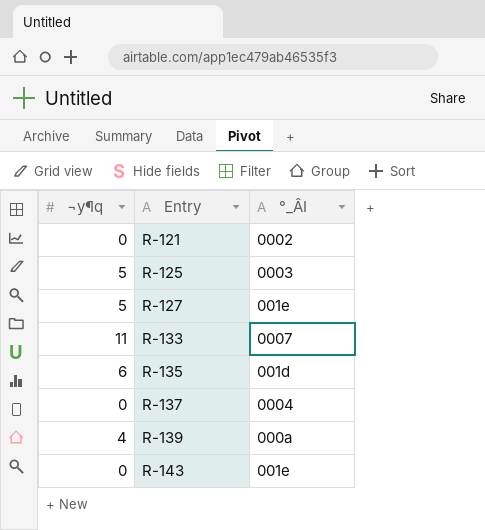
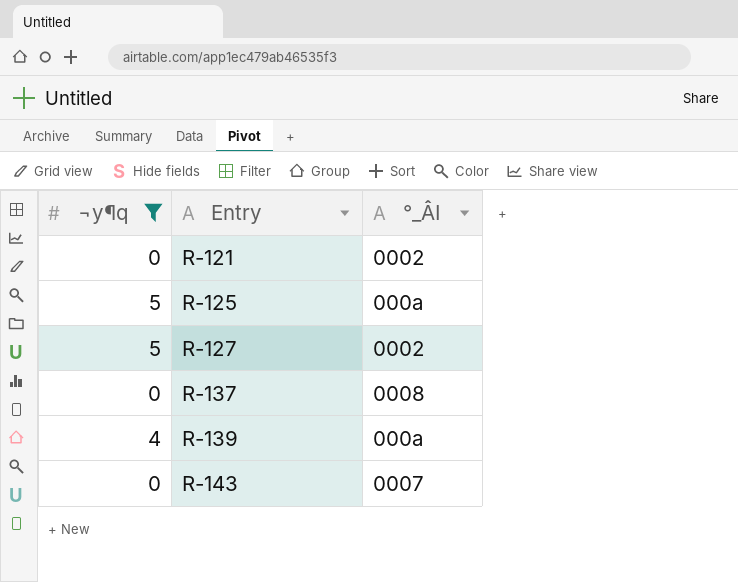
filter: none -> ¬y¶q <= 5
R-125 | °_ÂI: 0003 -> 000a
R-127 | °_ÂI: 001e -> 0002
R-137 | °_ÂI: 0004 -> 0008
R-143 | °_ÂI: 001e -> 0007

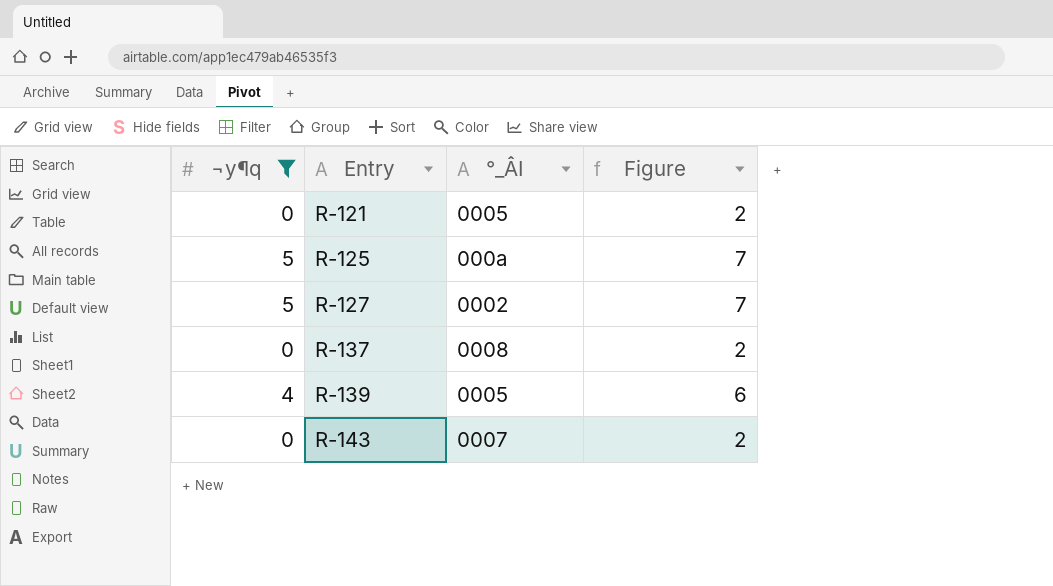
column Figure | formula: none -> [¬y¶q] + 2
R-121 | °_ÂI: 0002 -> 0005
R-139 | °_ÂI: 000a -> 0005

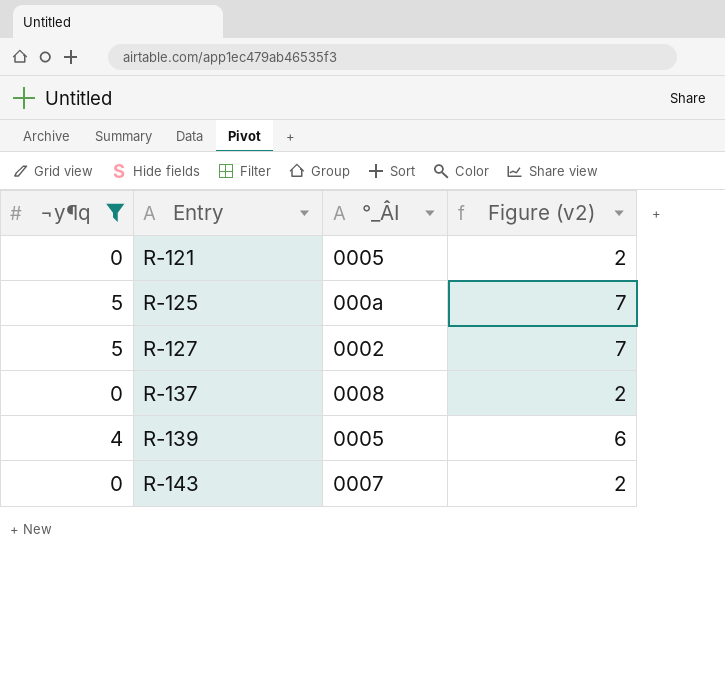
column name: Figure -> Figure (v2)

